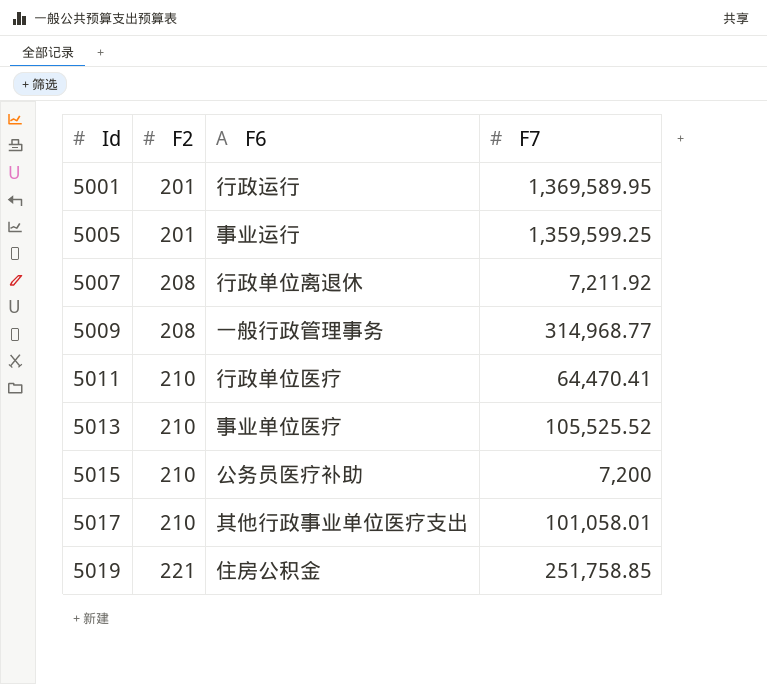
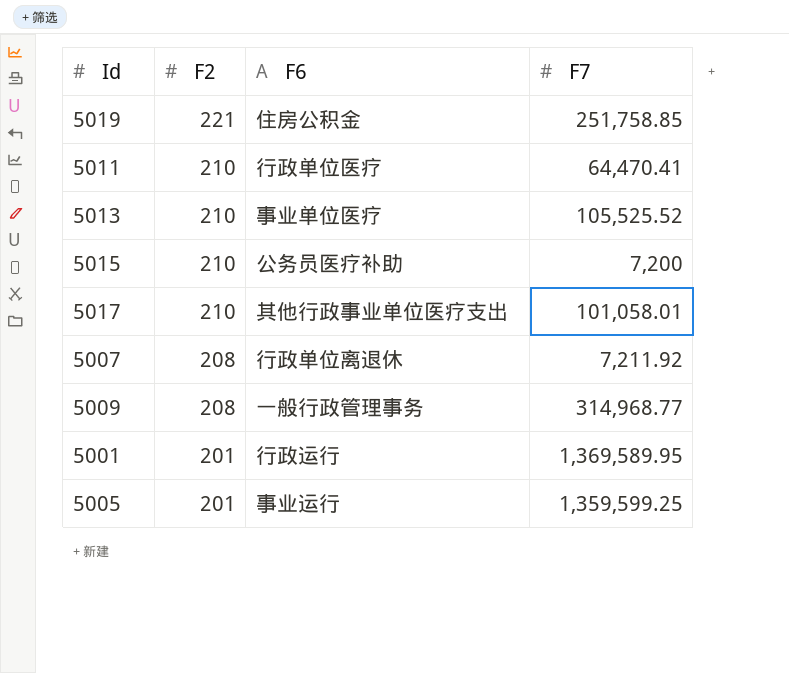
row order: Id ascending -> F2 descending

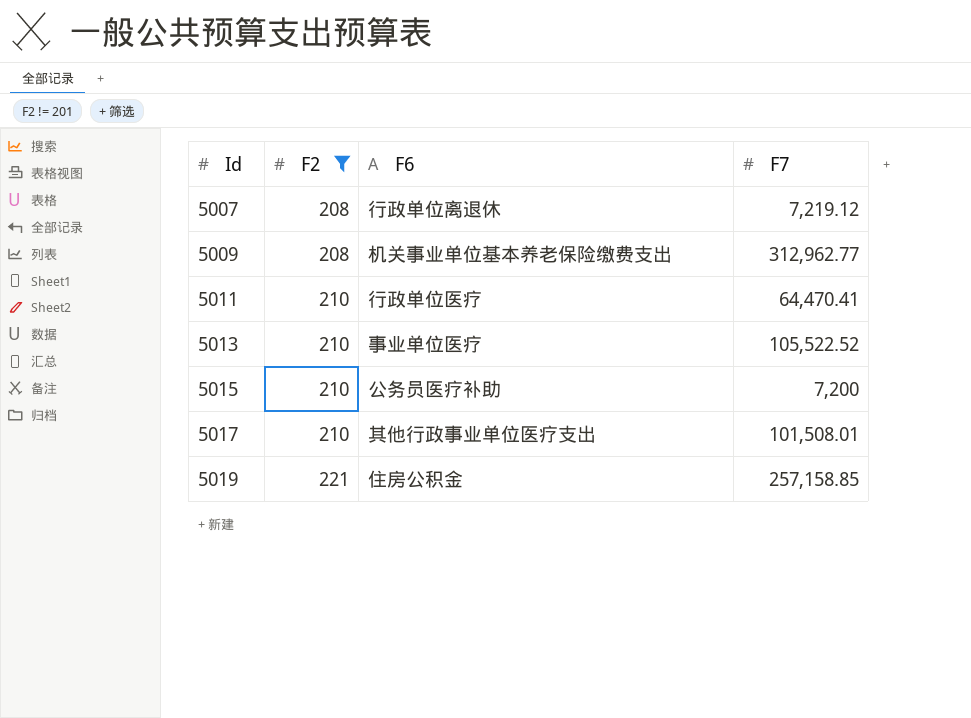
filter: none -> F2 != 201
row order: F2 descending -> Id ascending
5007 | F7: 7,211.92 -> 7,219.12
5009 | F6: 一般行政管理事务 -> 机关事业单位基本养老保险缴费支出
5009 | F7: 314,968.77 -> 312,962.77
5013 | F7: 105,525.52 -> 105,522.52
5017 | F7: 101,058.01 -> 101,508.01
5019 | F7: 251,758.85 -> 257,158.85

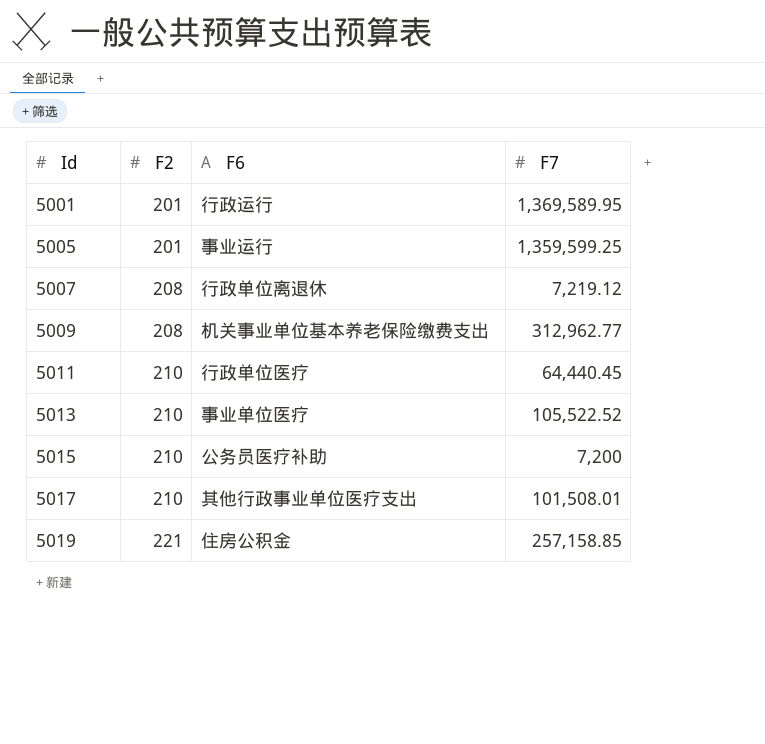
filter: F2 != 201 -> none
5011 | F7: 64,470.41 -> 64,440.45

